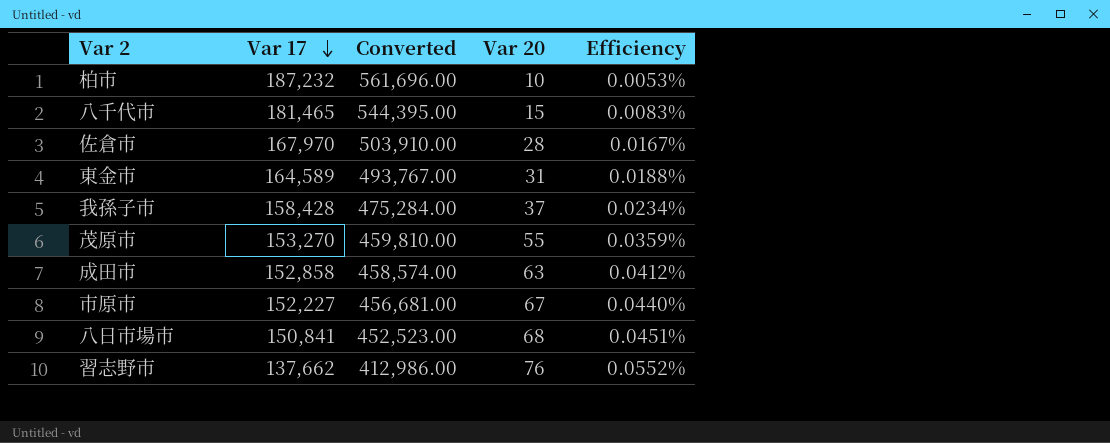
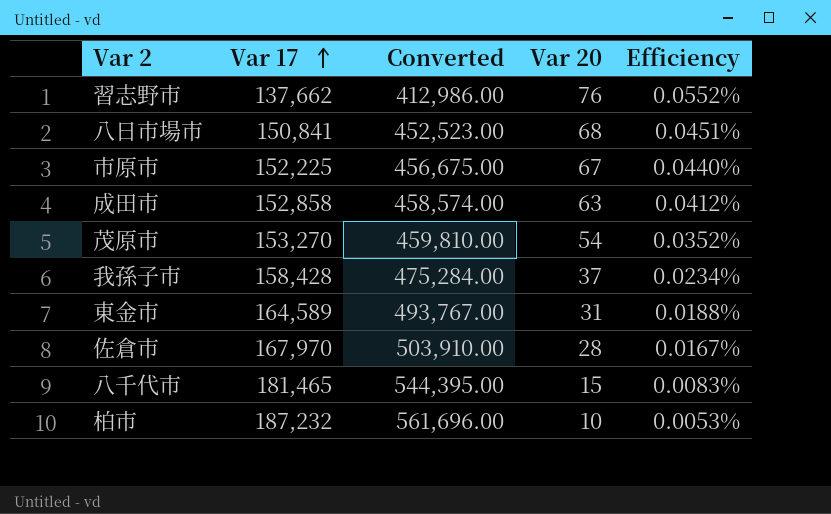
row order: Var 17 descending -> Var 17 ascending
市原市 | Var 17: 152,227 -> 152,225
市原市 | Converted: 456,681.00 -> 456,675.00
茂原市 | Var 20: 55 -> 54
茂原市 | Efficiency: 0.0359% -> 0.0352%

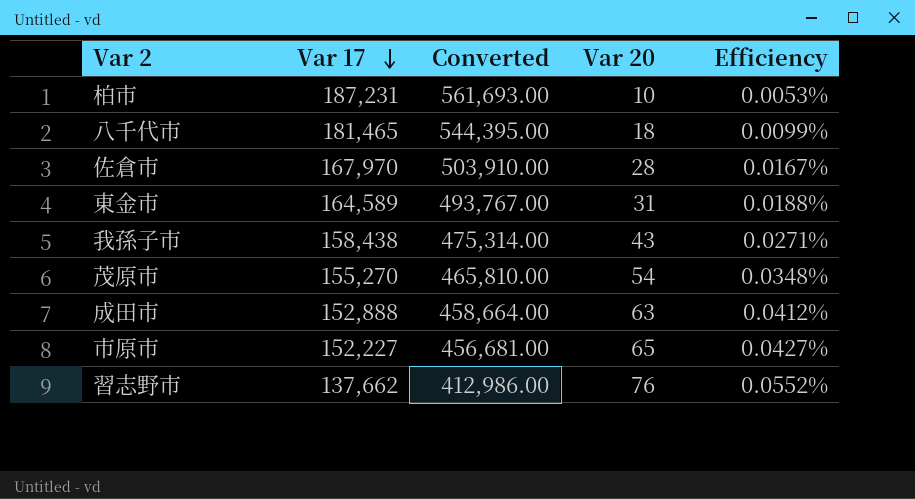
row order: Var 17 ascending -> Var 17 descending
row 八日市場市: 150,841 | 452,523.00 | 68 | 0.0451% -> none
柏市 | Var 17: 187,232 -> 187,231
柏市 | Converted: 561,696.00 -> 561,693.00
八千代市 | Var 20: 15 -> 18
八千代市 | Efficiency: 0.0083% -> 0.0099%
我孫子市 | Var 17: 158,428 -> 158,438
我孫子市 | Converted: 475,284.00 -> 475,314.00
我孫子市 | Var 20: 37 -> 43
我孫子市 | Efficiency: 0.0234% -> 0.0271%
茂原市 | Var 17: 153,270 -> 155,270
茂原市 | Converted: 459,810.00 -> 465,810.00
茂原市 | Efficiency: 0.0352% -> 0.0348%
成田市 | Var 17: 152,858 -> 152,888
成田市 | Converted: 458,574.00 -> 458,664.00
市原市 | Var 17: 152,225 -> 152,227
市原市 | Converted: 456,675.00 -> 456,681.00
市原市 | Var 20: 67 -> 65
市原市 | Efficiency: 0.0440% -> 0.0427%

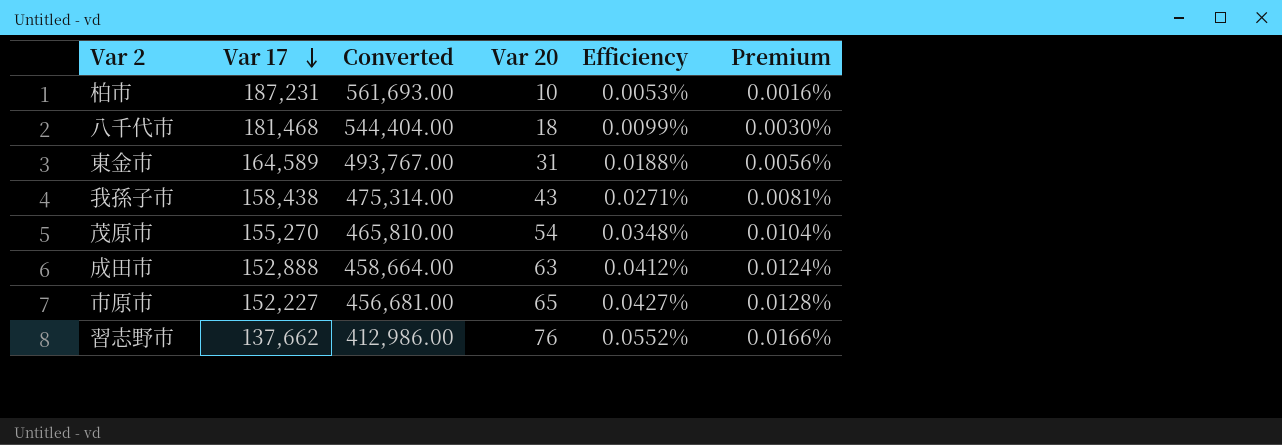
column Premium | formula: none -> [Efficiency] * 0.3
row 佐倉市: 167,970 | 503,910.00 | 28 | 0.0167% -> none
八千代市 | Var 17: 181,465 -> 181,468
八千代市 | Converted: 544,395.00 -> 544,404.00

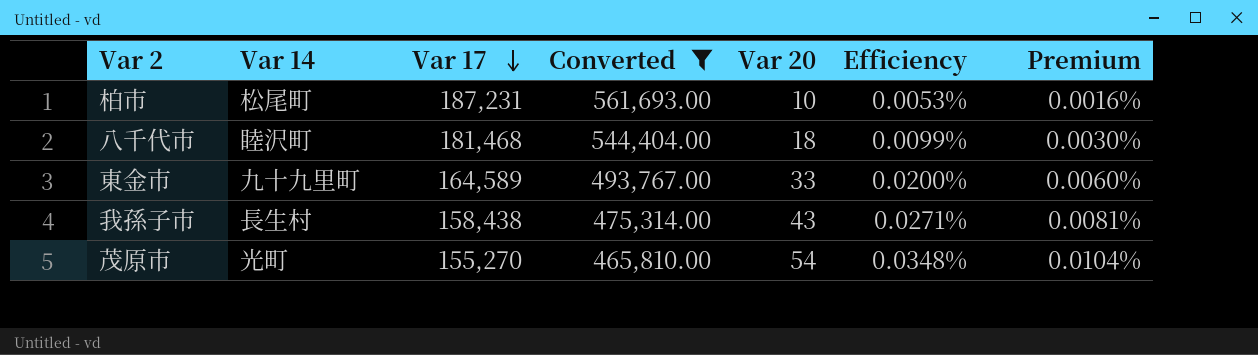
filter: none -> Converted >= 465,810.00
column Var 14 | position: none -> 2
東金市 | Var 20: 31 -> 33
東金市 | Efficiency: 0.0188% -> 0.0200%
東金市 | Premium: 0.0056% -> 0.0060%

